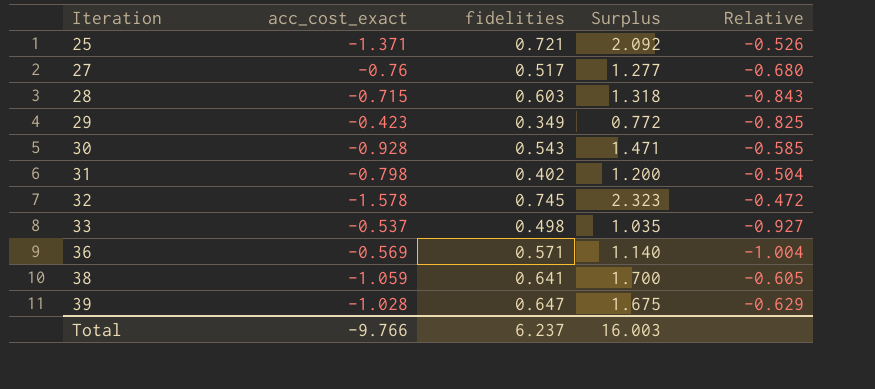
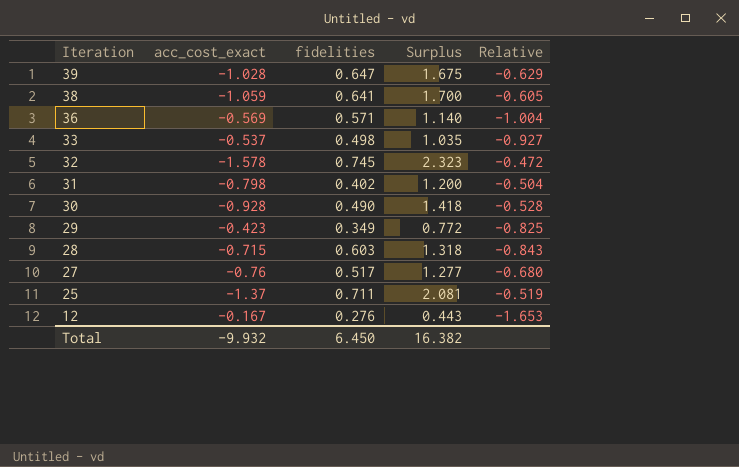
row order: Iteration ascending -> Iteration descending
30 | fidelities: 0.543 -> 0.490
30 | Surplus: 1.471 -> 1.418
30 | Relative: -0.585 -> -0.528
25 | acc_cost_exact: -1.371 -> -1.37
25 | fidelities: 0.721 -> 0.711
25 | Surplus: 2.092 -> 2.081
25 | Relative: -0.526 -> -0.519
row 12: none -> -0.167 | 0.276 | 0.443 | -1.653
Total | acc_cost_exact: -9.766 -> -9.932
Total | fidelities: 6.237 -> 6.450
Total | Surplus: 16.003 -> 16.382

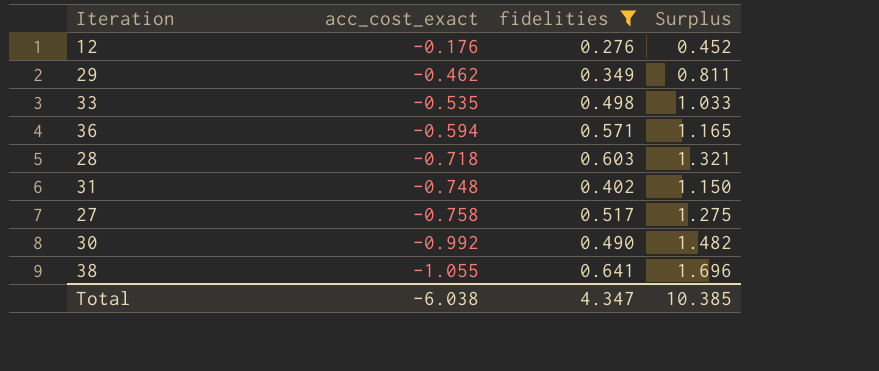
filter: none -> fidelities <= 0.641
row order: Iteration descending -> acc_cost_exact descending
column Relative | formula: [fidelities] / [acc_cost_exact] -> none
12 | acc_cost_exact: -0.167 -> -0.176
12 | Surplus: 0.443 -> 0.452
29 | acc_cost_exact: -0.423 -> -0.462
29 | Surplus: 0.772 -> 0.811
33 | acc_cost_exact: -0.537 -> -0.535
33 | Surplus: 1.035 -> 1.033
36 | acc_cost_exact: -0.569 -> -0.594
36 | Surplus: 1.140 -> 1.165
28 | acc_cost_exact: -0.715 -> -0.718
28 | Surplus: 1.318 -> 1.321
31 | acc_cost_exact: -0.798 -> -0.748
31 | Surplus: 1.200 -> 1.150
27 | acc_cost_exact: -0.76 -> -0.758
27 | Surplus: 1.277 -> 1.275
30 | acc_cost_exact: -0.928 -> -0.992
30 | Surplus: 1.418 -> 1.482
38 | acc_cost_exact: -1.059 -> -1.055
38 | Surplus: 1.700 -> 1.696
Total | acc_cost_exact: -9.932 -> -6.038
Total | fidelities: 6.450 -> 4.347
Total | Surplus: 16.382 -> 10.385

